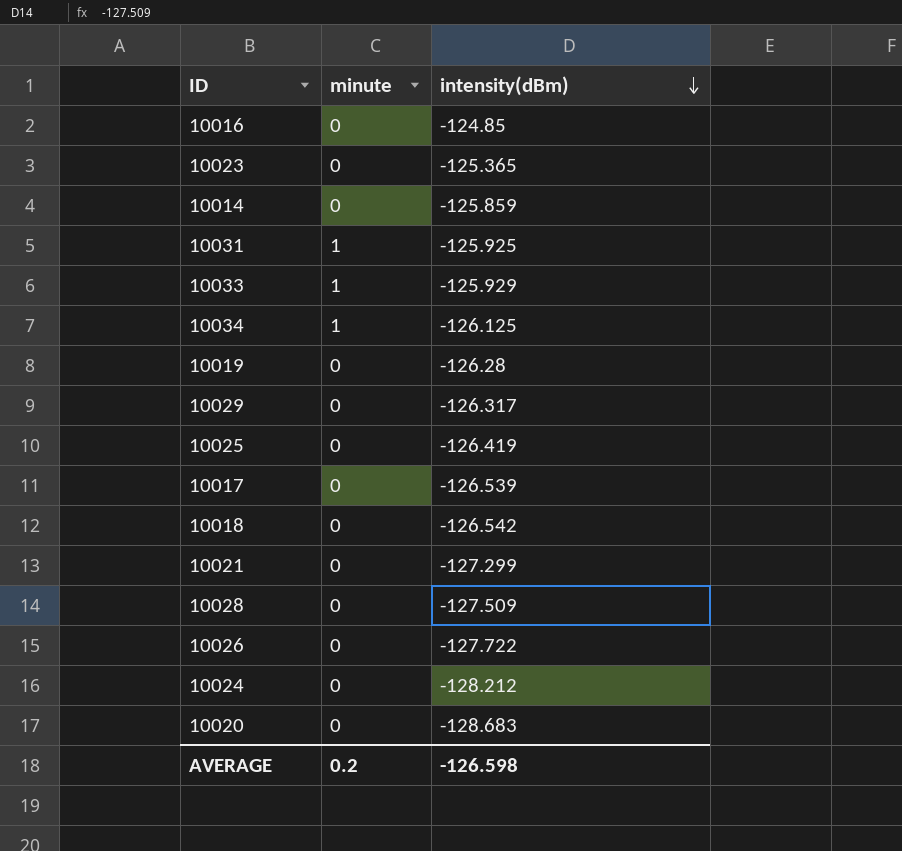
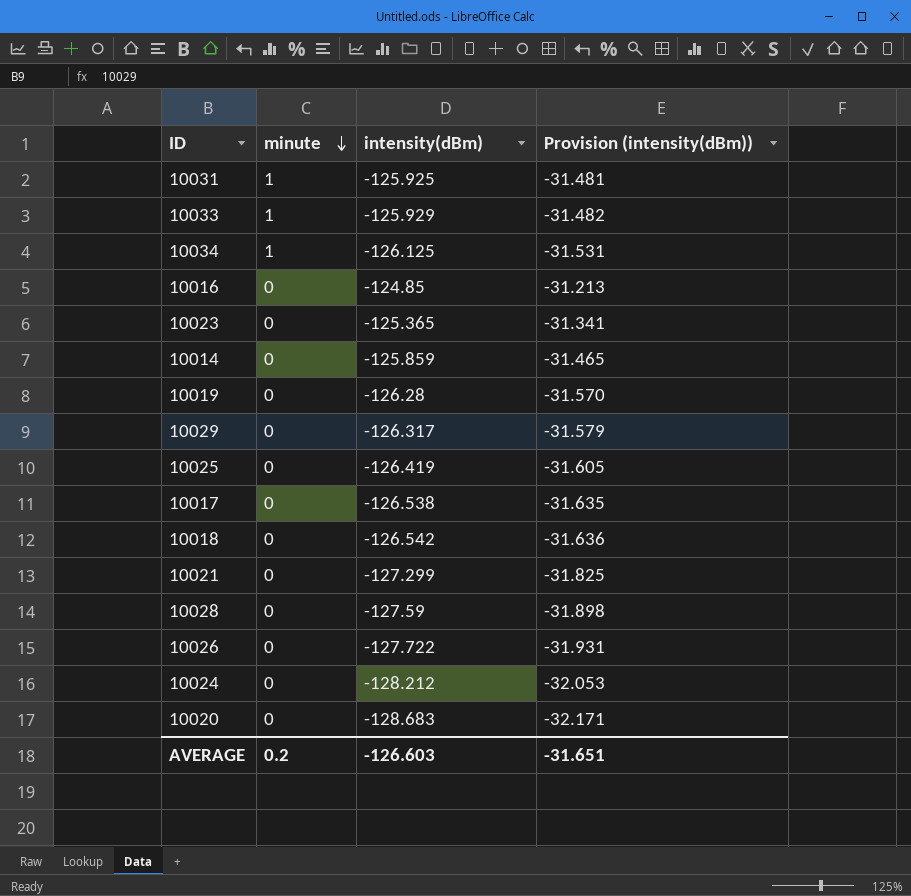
row order: intensity(dBm) descending -> minute descending
column Provision (intensity(dBm)) | formula: none -> [intensity(dBm)] * 0.25
10017 | intensity(dBm): -126.539 -> -126.538
10028 | intensity(dBm): -127.509 -> -127.59
AVERAGE | intensity(dBm): -126.598 -> -126.603

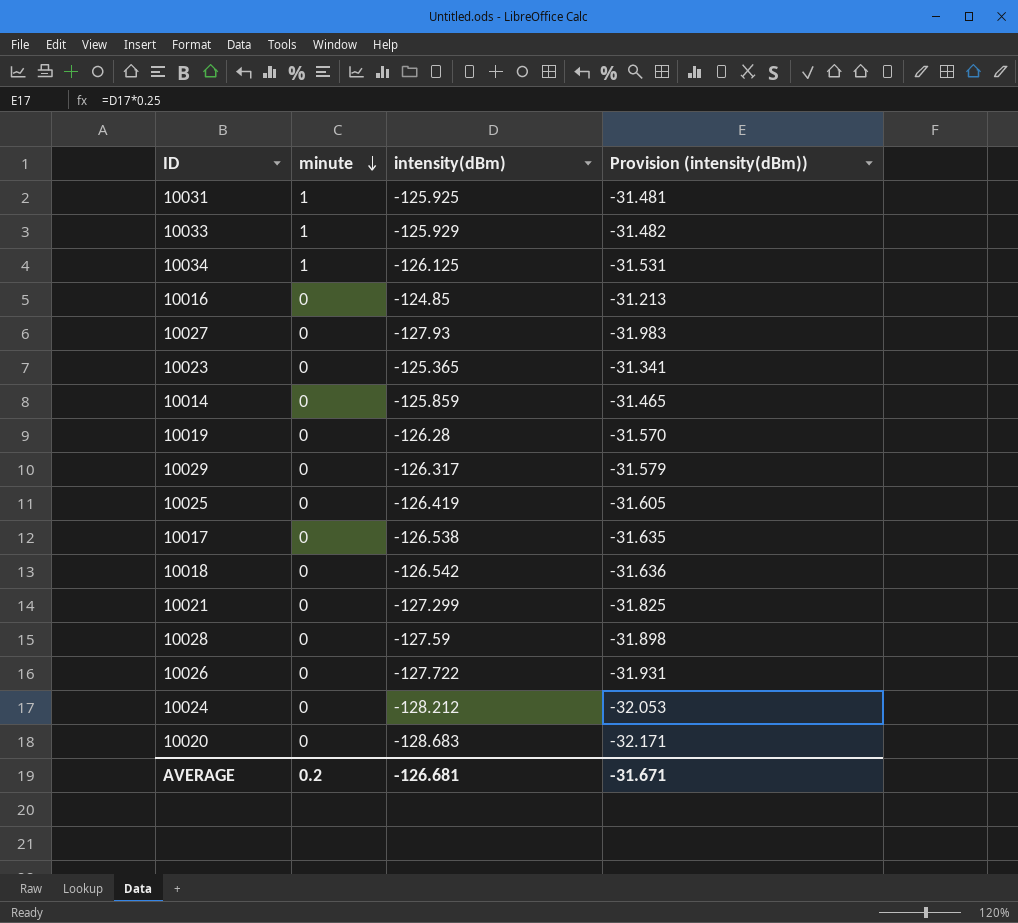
row 10027: none -> 0 | -127.93 | -31.983
AVERAGE | intensity(dBm): -126.603 -> -126.681
AVERAGE | Provision (intensity(dBm)): -31.651 -> -31.671

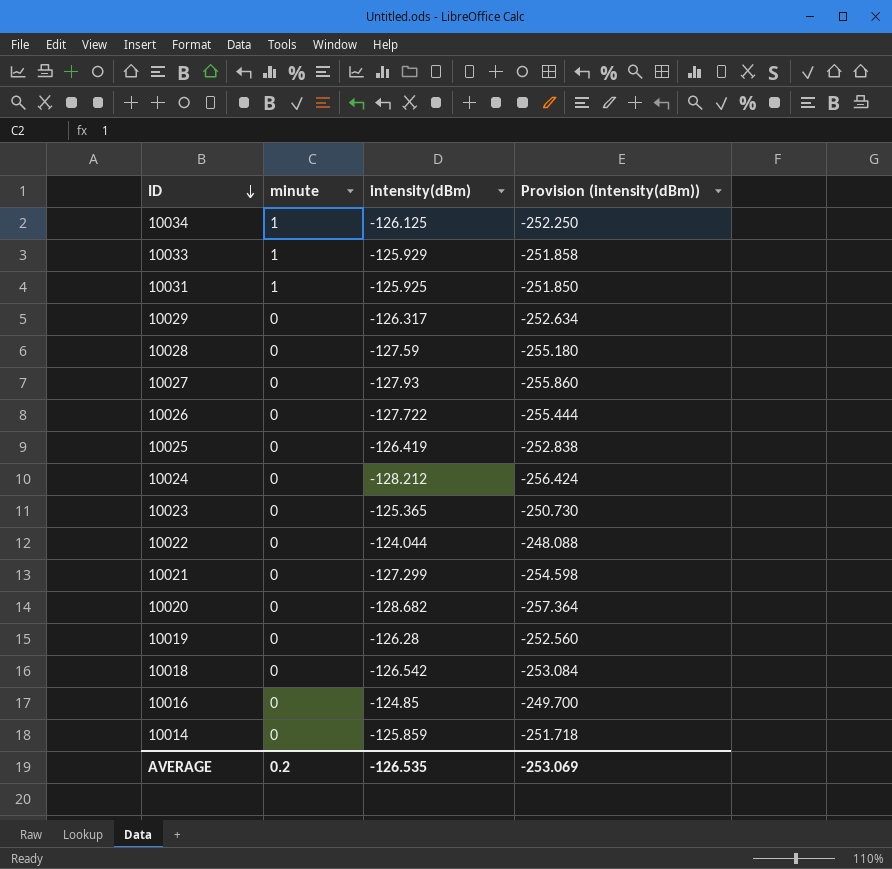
row order: minute descending -> ID descending
column Provision (intensity(dBm)) | formula: [intensity(dBm)] * 0.25 -> [intensity(dBm)] * 2
row 10017: 0 | -126.538 | -31.635 -> none
row 10022: none -> 0 | -124.044 | -248.088
10020 | intensity(dBm): -128.683 -> -128.682
AVERAGE | intensity(dBm): -126.681 -> -126.535
AVERAGE | Provision (intensity(dBm)): -31.671 -> -253.069

